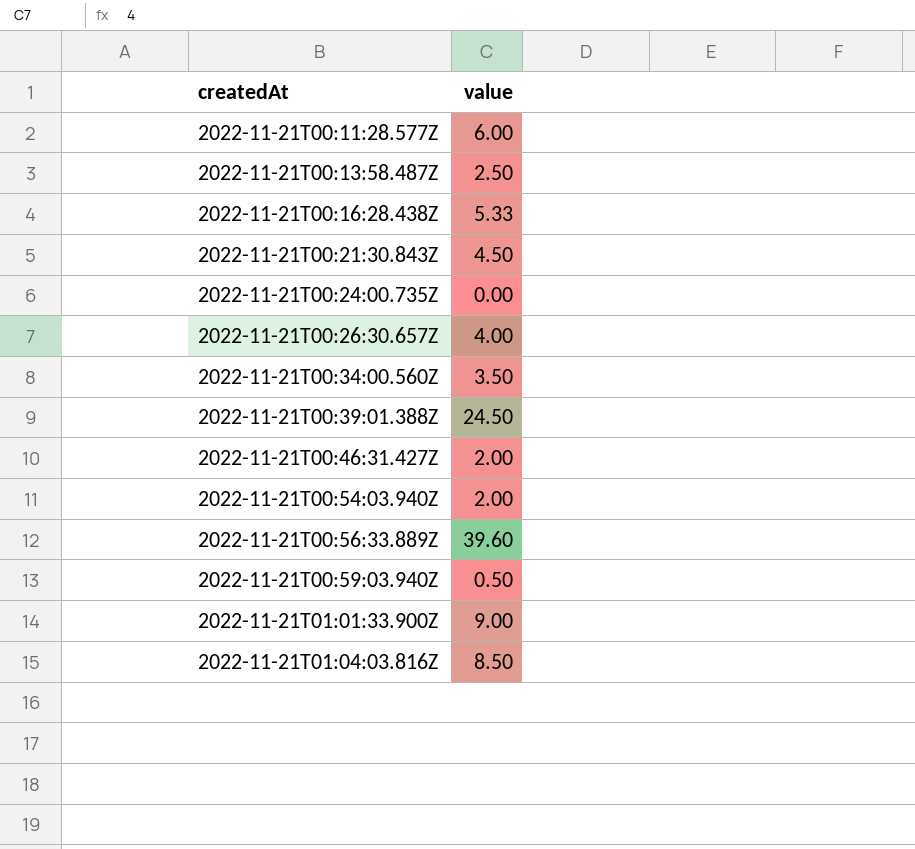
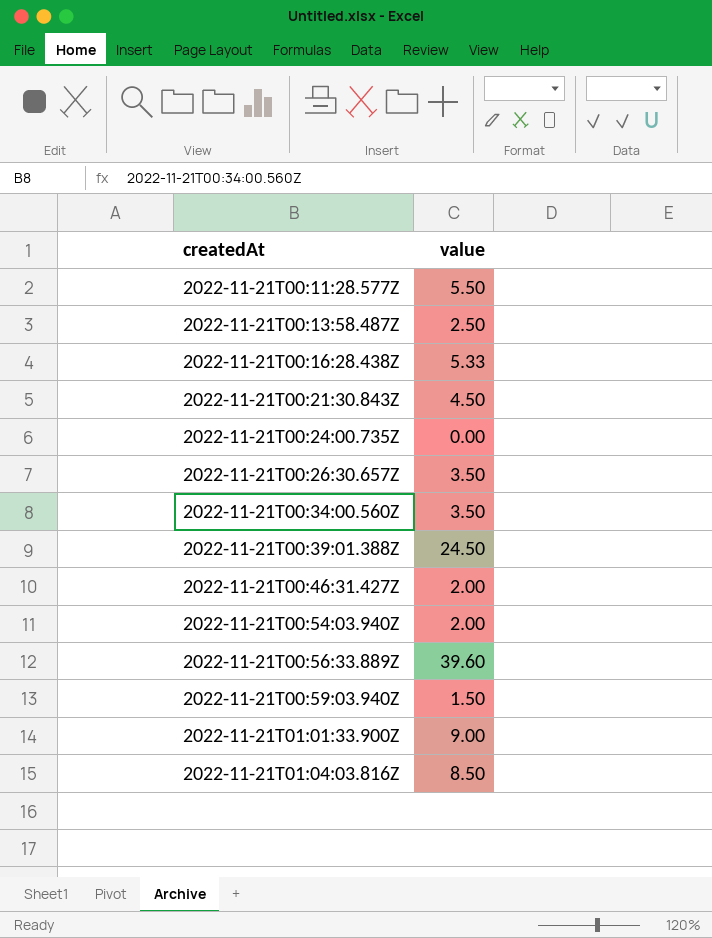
2022-11-21T00:11:28.577Z | value: 6.00 -> 5.50
2022-11-21T00:26:30.657Z | value: 4.00 -> 3.50
2022-11-21T00:59:03.940Z | value: 0.50 -> 1.50

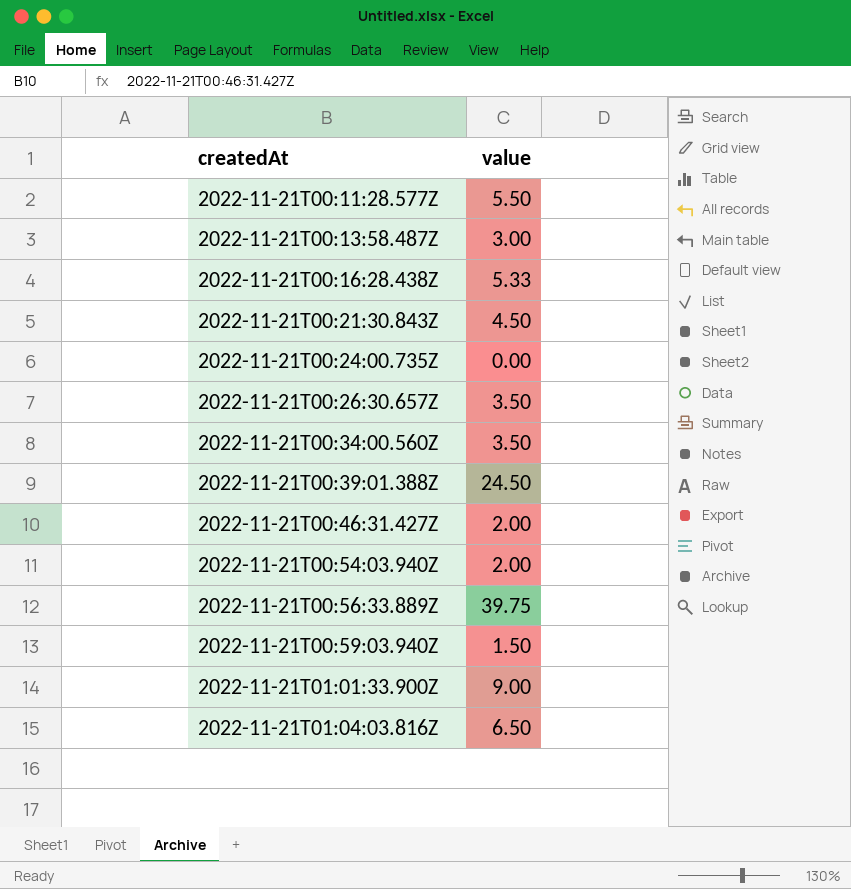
2022-11-21T00:13:58.487Z | value: 2.50 -> 3.00
2022-11-21T00:56:33.889Z | value: 39.60 -> 39.75
2022-11-21T01:04:03.816Z | value: 8.50 -> 6.50

